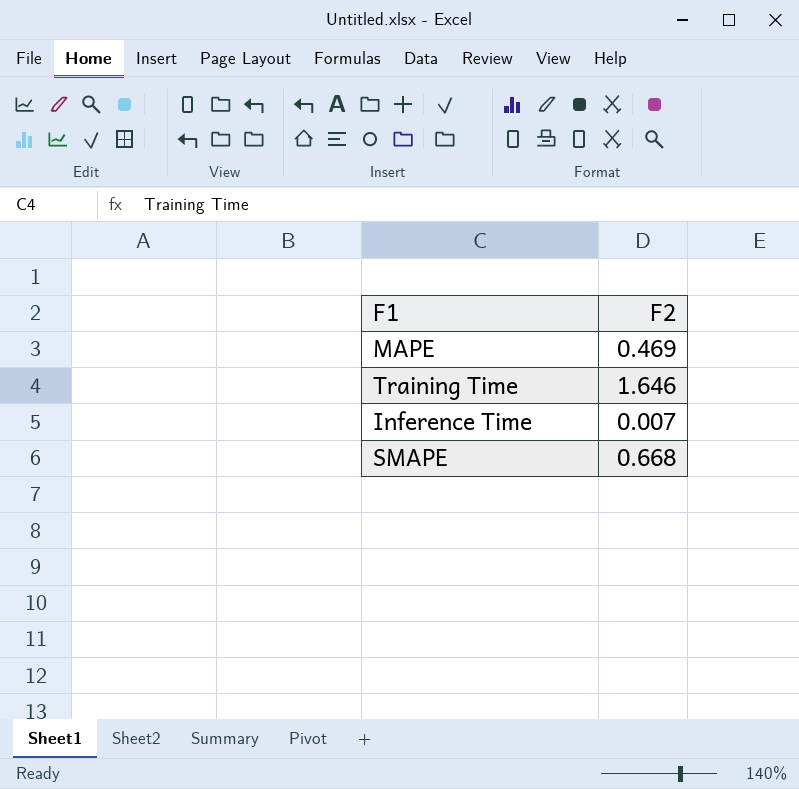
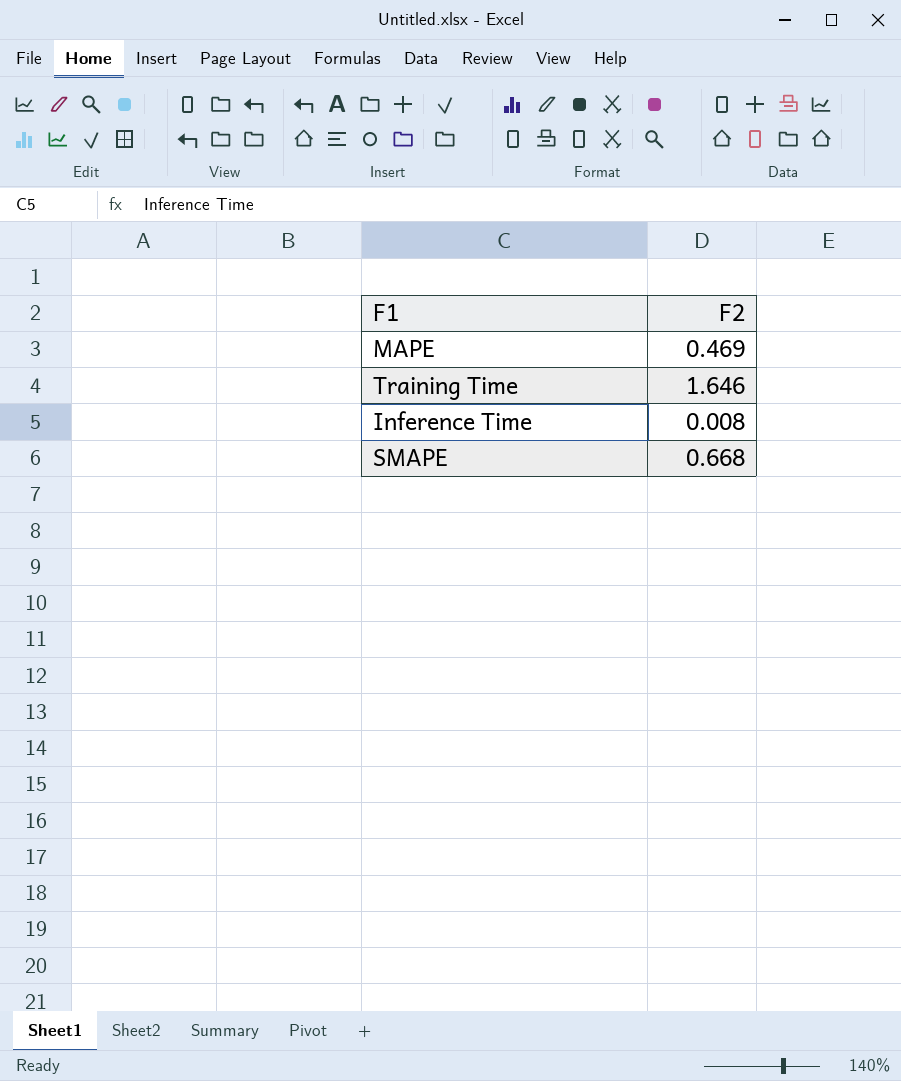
Inference Time | F2: 0.007 -> 0.008

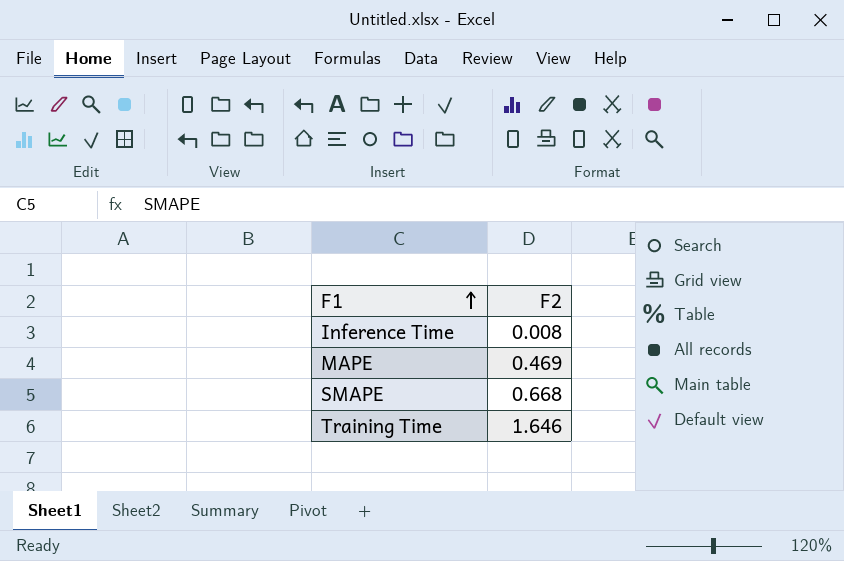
row order: none -> F1 ascending

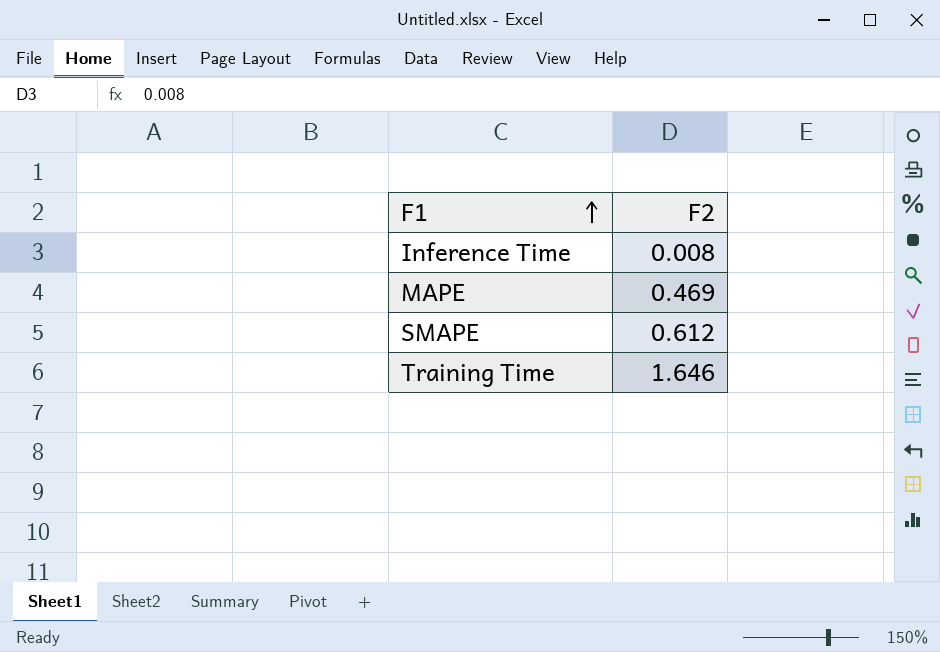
SMAPE | F2: 0.668 -> 0.612

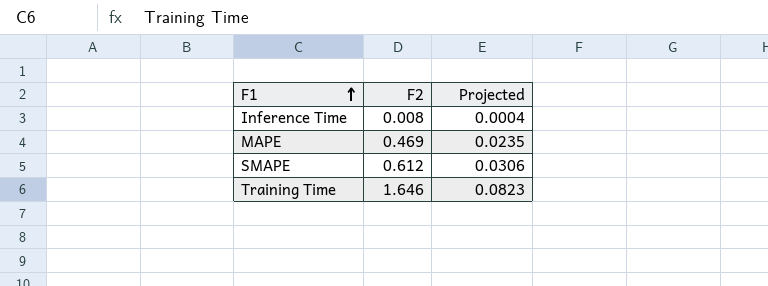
column Projected | formula: none -> [F2] * 0.05

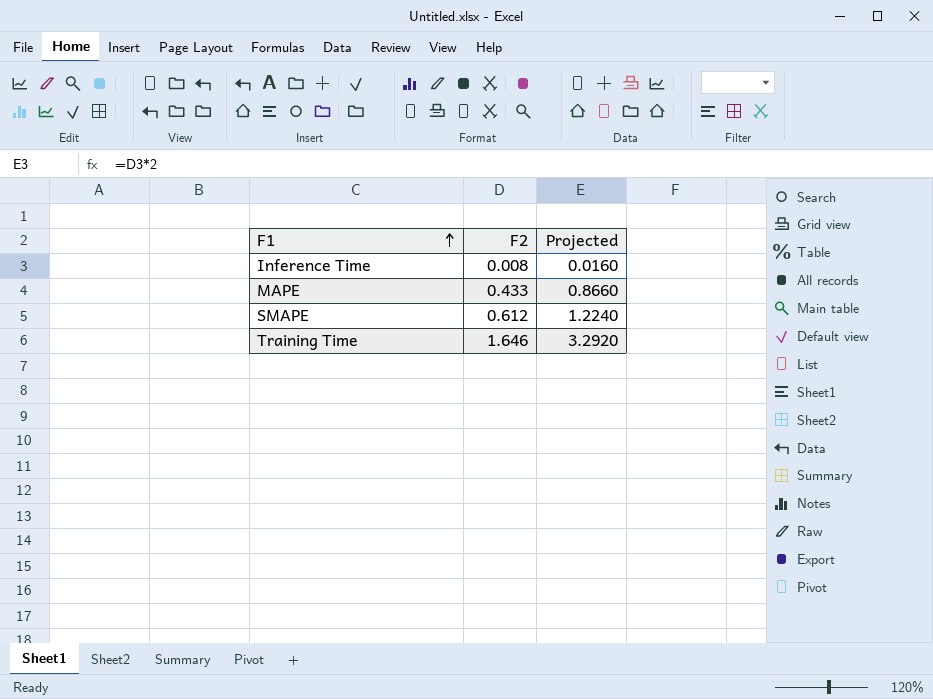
column Projected | formula: [F2] * 0.05 -> [F2] * 2
MAPE | F2: 0.469 -> 0.433

